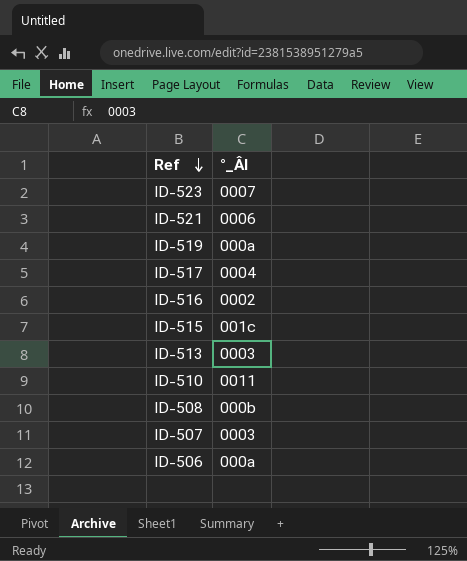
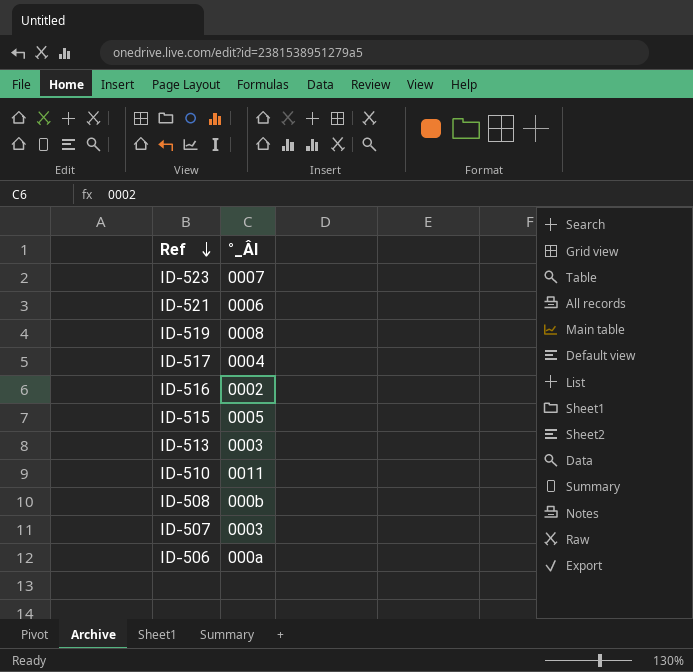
ID-519 | °_ÂI: 000a -> 0008
ID-515 | °_ÂI: 001c -> 0005

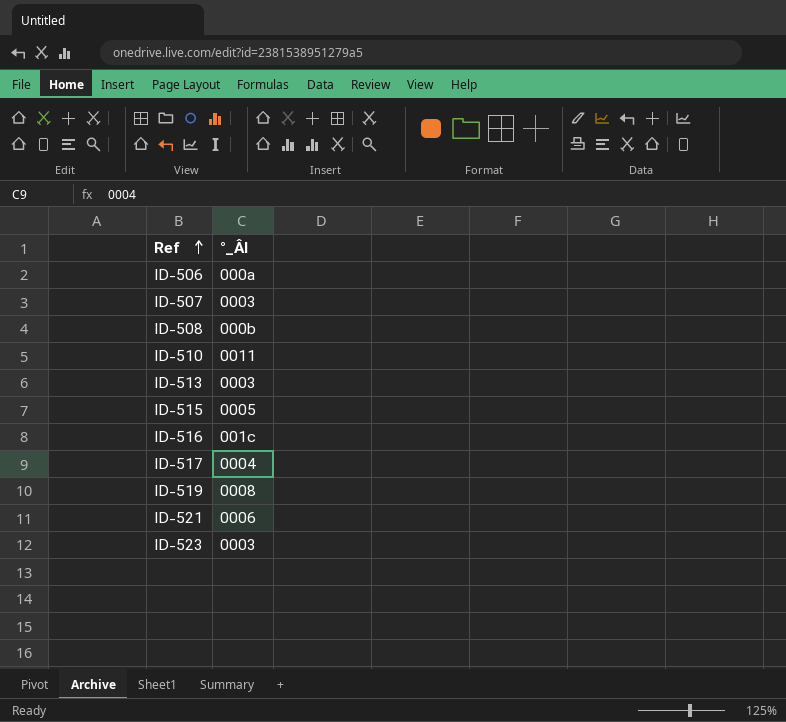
row order: Ref descending -> Ref ascending
ID-516 | °_ÂI: 0002 -> 001c
ID-523 | °_ÂI: 0007 -> 0003

